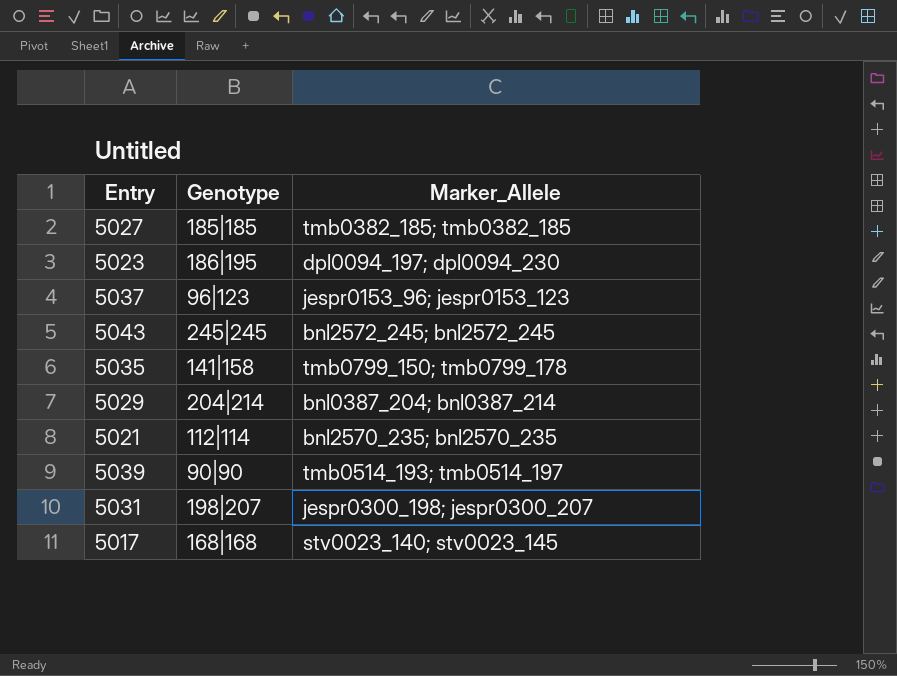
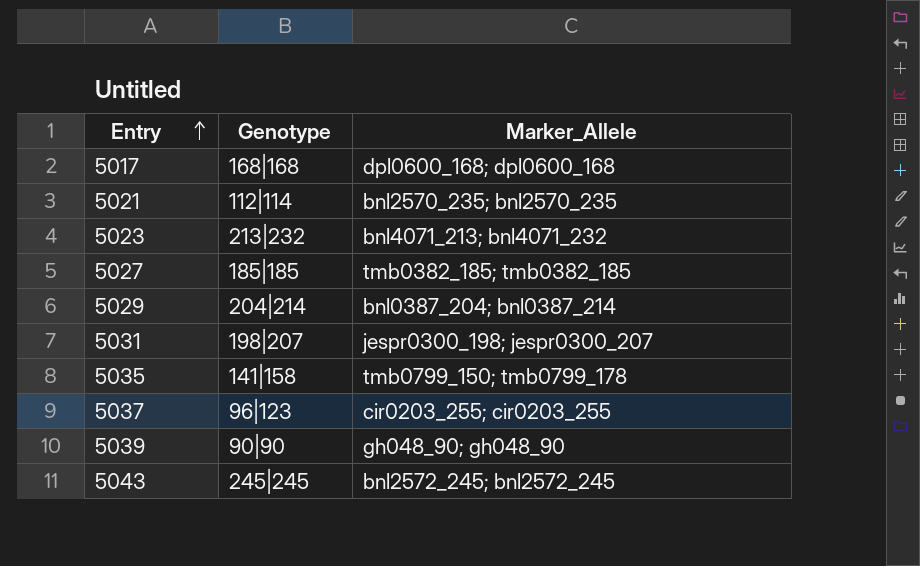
row order: none -> Entry ascending
5017 | Marker_Allele: stv0023_140; stv0023_145 -> dpl0600_168; dpl0600_168
5023 | Genotype: 186|195 -> 213|232
5023 | Marker_Allele: dpl0094_197; dpl0094_230 -> bnl4071_213; bnl4071_232
5037 | Marker_Allele: jespr0153_96; jespr0153_123 -> cir0203_255; cir0203_255
5039 | Marker_Allele: tmb0514_193; tmb0514_197 -> gh048_90; gh048_90

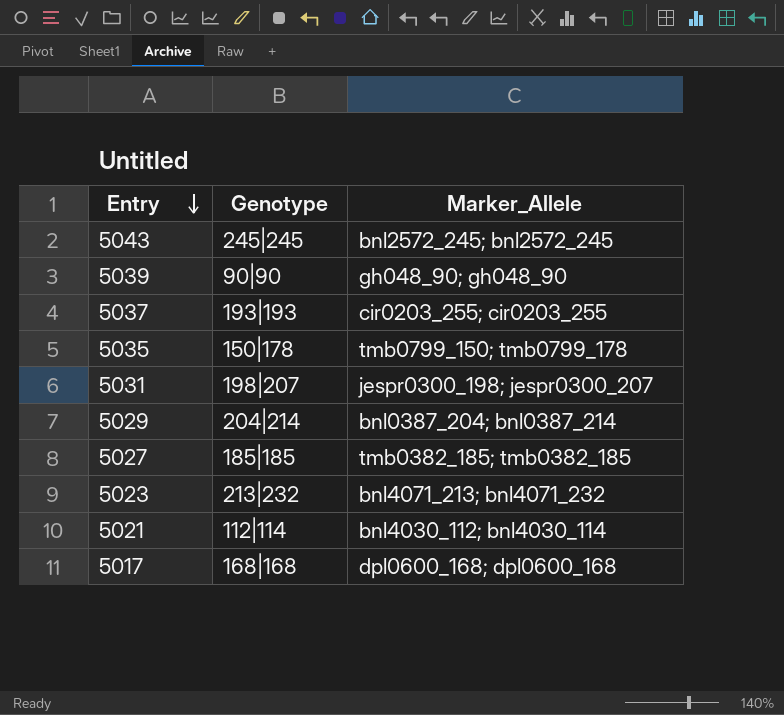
row order: Entry ascending -> Entry descending
5037 | Genotype: 96|123 -> 193|193
5035 | Genotype: 141|158 -> 150|178
5021 | Marker_Allele: bnl2570_235; bnl2570_235 -> bnl4030_112; bnl4030_114

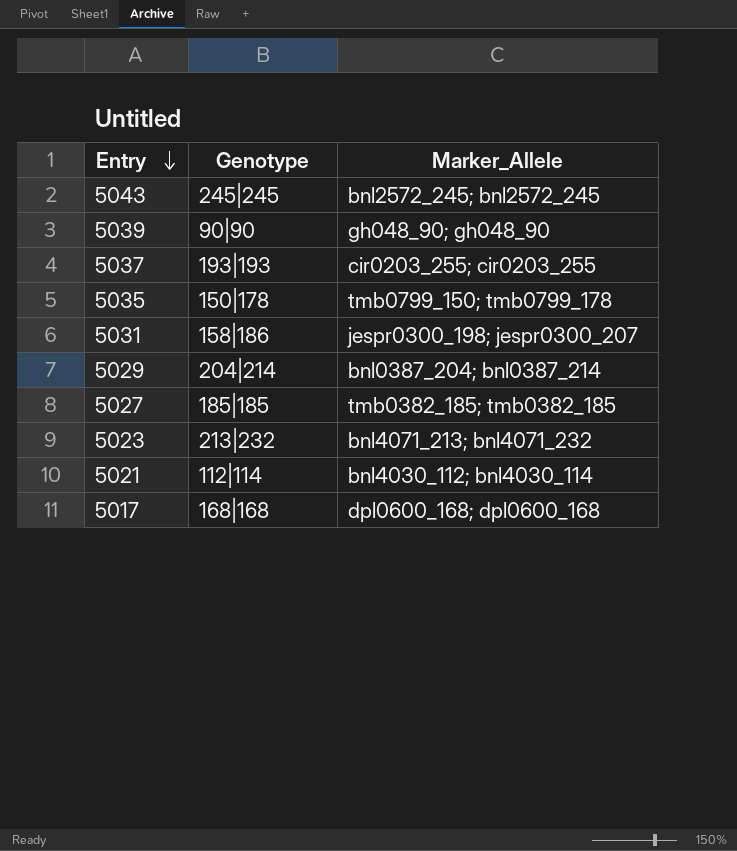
5031 | Genotype: 198|207 -> 158|186

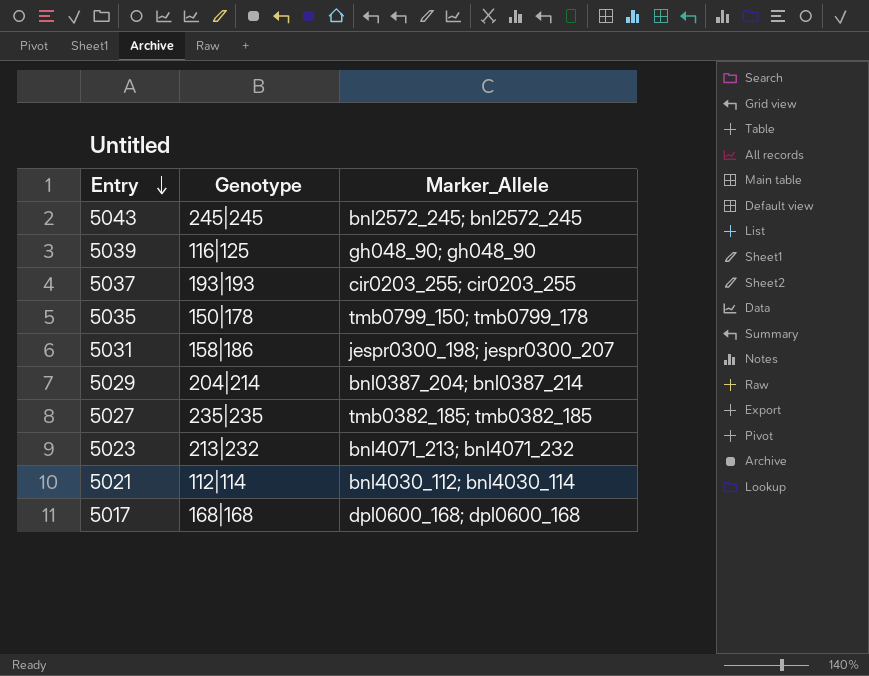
5039 | Genotype: 90|90 -> 116|125
5027 | Genotype: 185|185 -> 235|235

